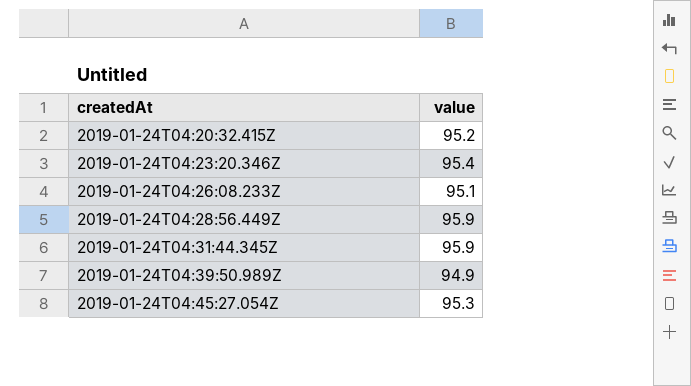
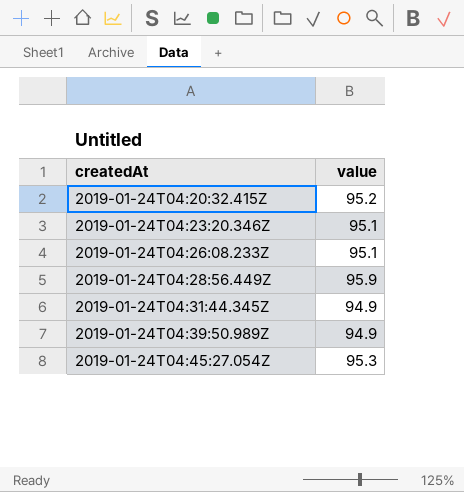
2019-01-24T04:23:20.346Z | value: 95.4 -> 95.1
2019-01-24T04:31:44.345Z | value: 95.9 -> 94.9

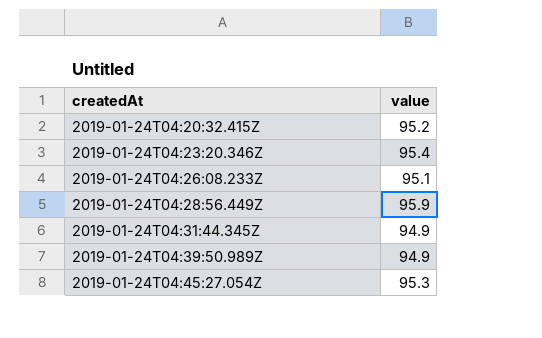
2019-01-24T04:23:20.346Z | value: 95.1 -> 95.4

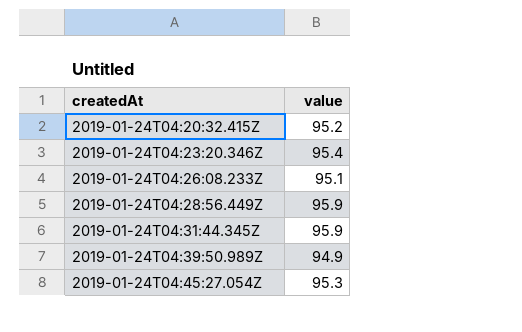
2019-01-24T04:31:44.345Z | value: 94.9 -> 95.9

